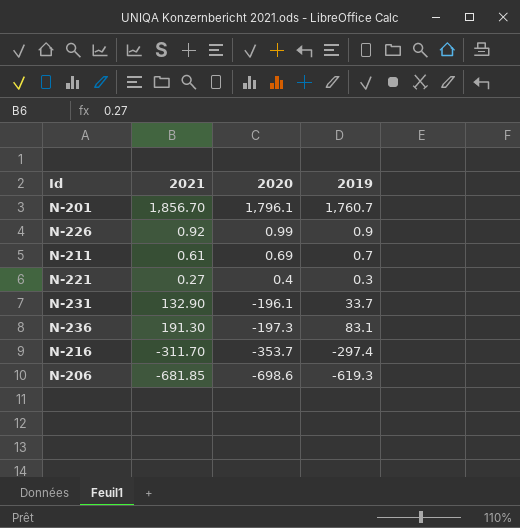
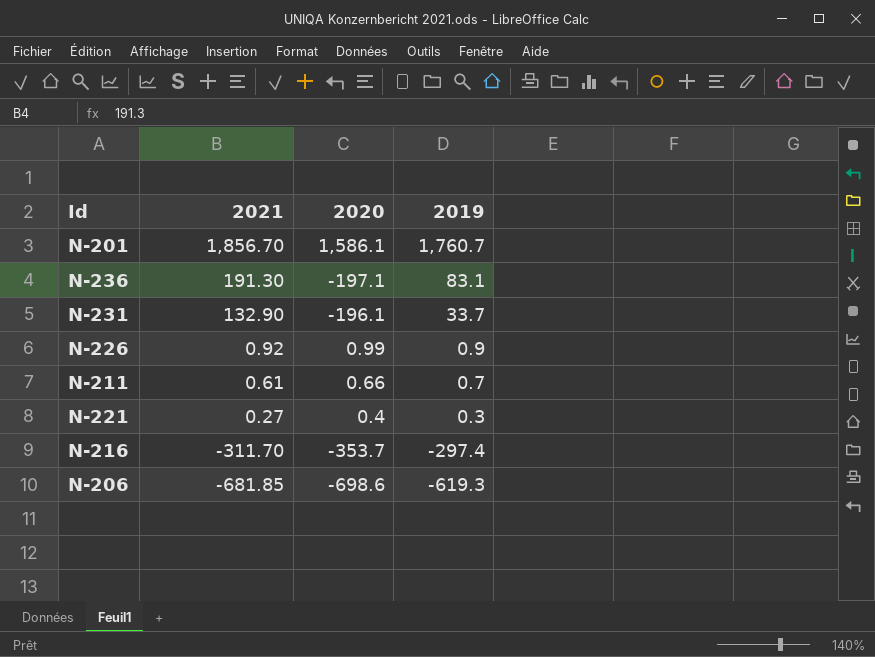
row order: 2020 descending -> 2021 descending
N-201 | 2020: 1,796.1 -> 1,586.1
N-236 | 2020: -197.3 -> -197.1
N-211 | 2020: 0.69 -> 0.66

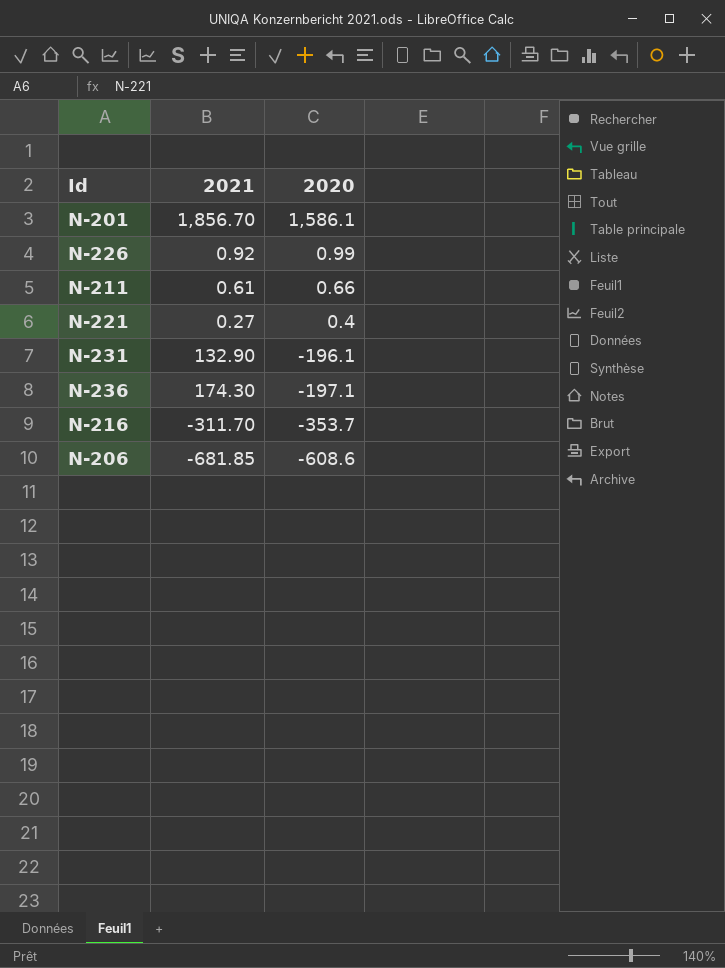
row order: 2021 descending -> 2020 descending
column 2019 | position: 4 -> none
N-236 | 2021: 191.30 -> 174.30
N-206 | 2020: -698.6 -> -608.6

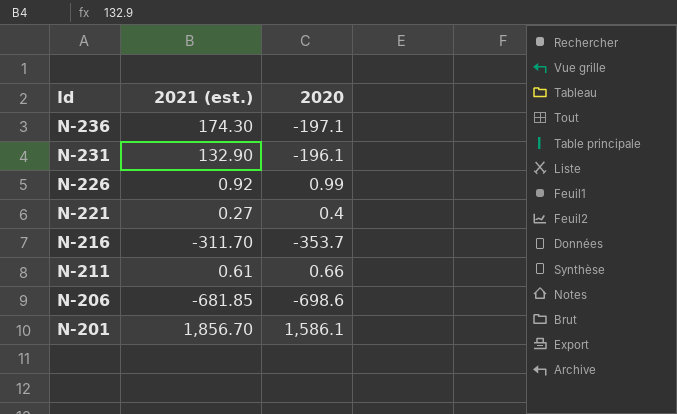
row order: 2020 descending -> Id descending
column name: 2021 -> 2021 (est.)
N-206 | 2020: -608.6 -> -698.6

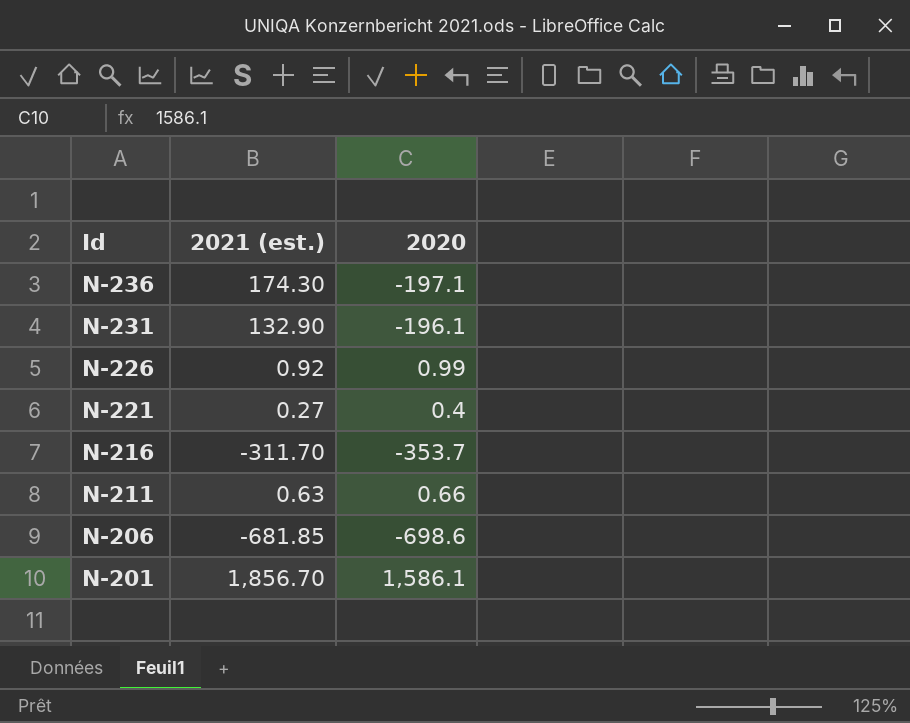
N-211 | 2021 (est.): 0.61 -> 0.63

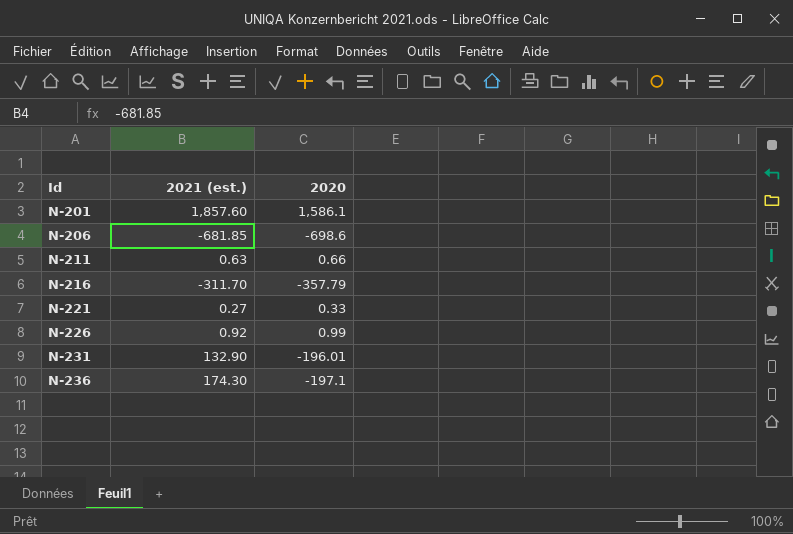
row order: Id descending -> Id ascending
N-201 | 2021 (est.): 1,856.70 -> 1,857.60
N-216 | 2020: -353.7 -> -357.79
N-221 | 2020: 0.4 -> 0.33
N-231 | 2020: -196.1 -> -196.01

